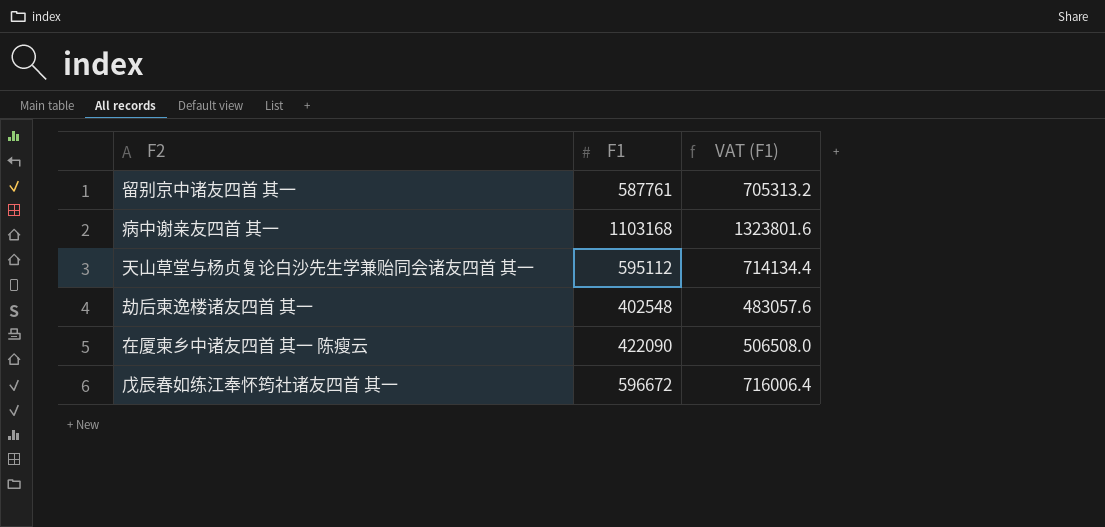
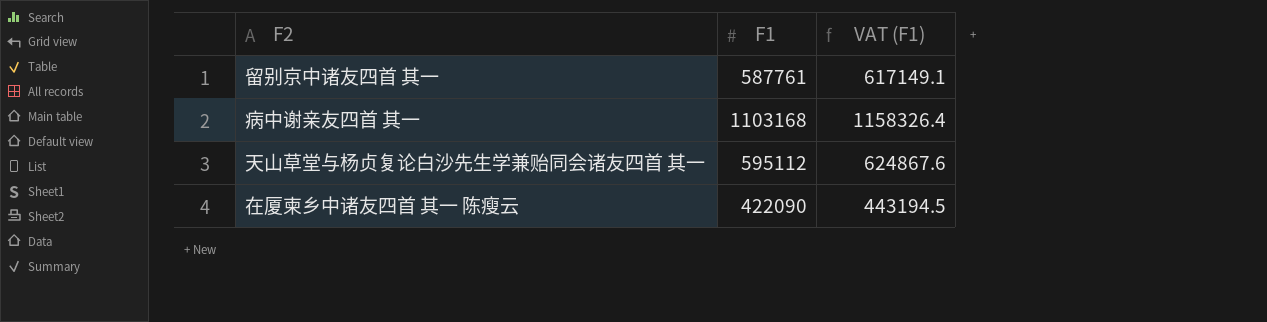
column VAT (F1) | formula: [F1] * 1.2 -> [F1] * 1.05
row 劫后柬逸楼诸友四首 其一: 402548 | 483057.6 -> none
row 戊辰春如练江奉怀筠社诸友四首 其一: 596672 | 716006.4 -> none

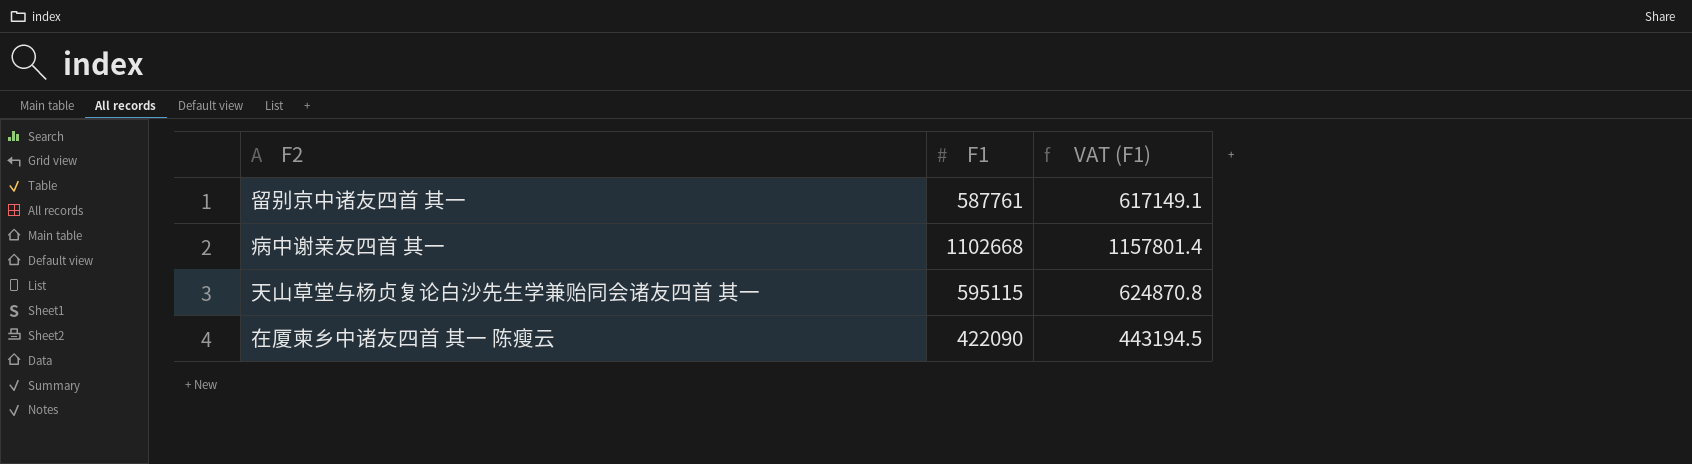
病中谢亲友四首 其一 | F1: 1103168 -> 1102668
病中谢亲友四首 其一 | VAT (F1): 1158326.4 -> 1157801.4
天山草堂与杨贞复论白沙先生学兼贻同会诸友四首 其一 | F1: 595112 -> 595115
天山草堂与杨贞复论白沙先生学兼贻同会诸友四首 其一 | VAT (F1): 624867.6 -> 624870.8

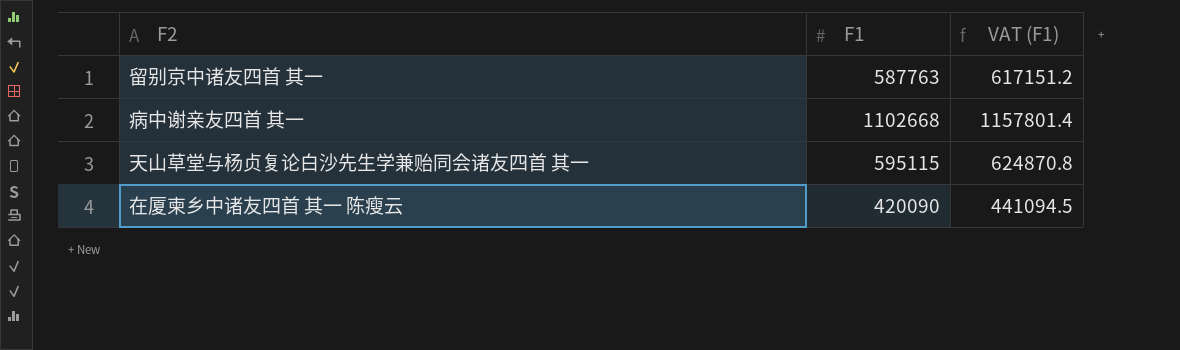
留别京中诸友四首 其一 | F1: 587761 -> 587763
留别京中诸友四首 其一 | VAT (F1): 617149.1 -> 617151.2
在厦柬乡中诸友四首 其一 陈瘦云 | F1: 422090 -> 420090
在厦柬乡中诸友四首 其一 陈瘦云 | VAT (F1): 443194.5 -> 441094.5

